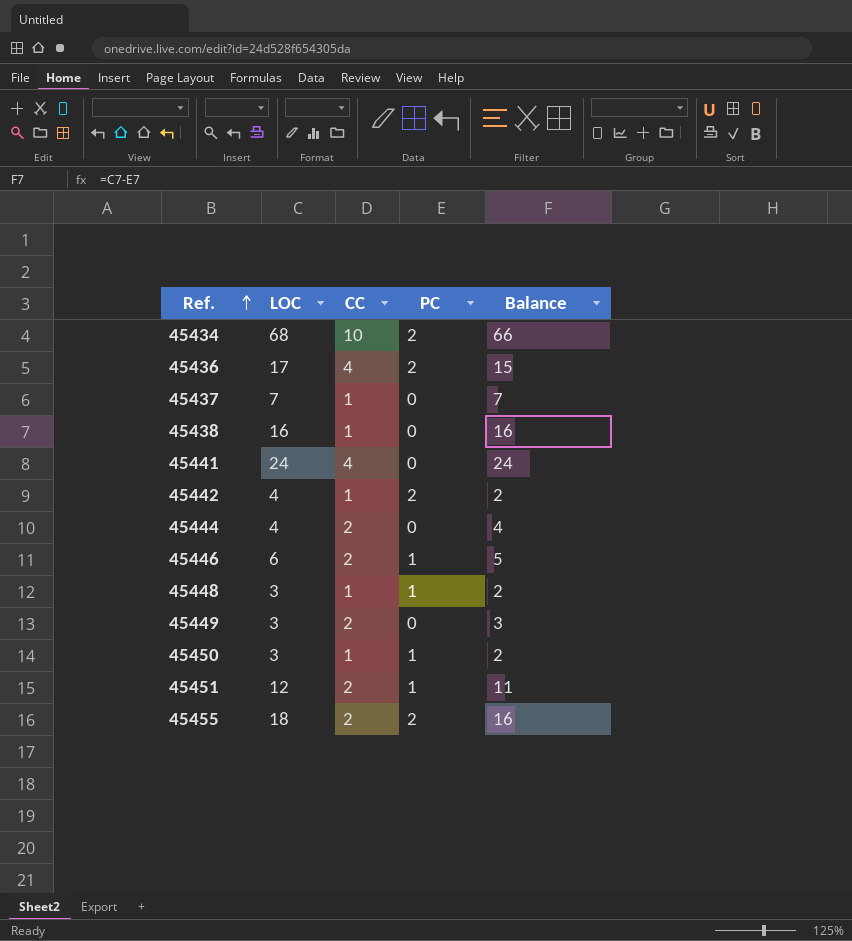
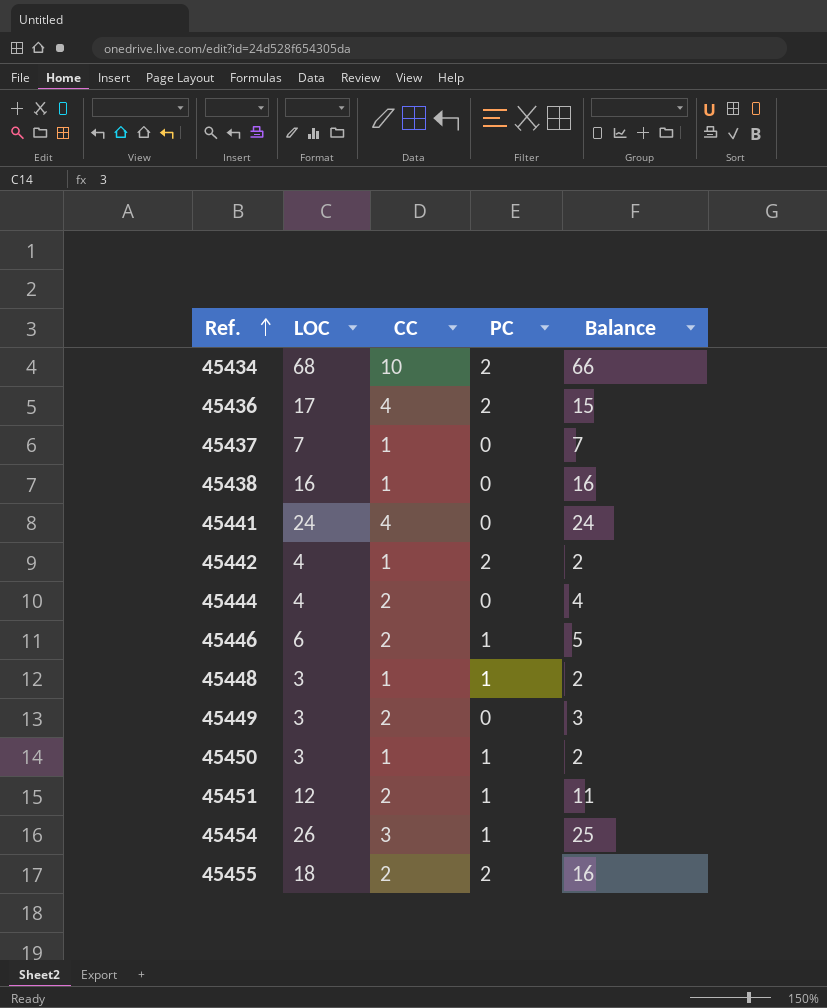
row 45454: none -> 26 | 3 | 1 | 25

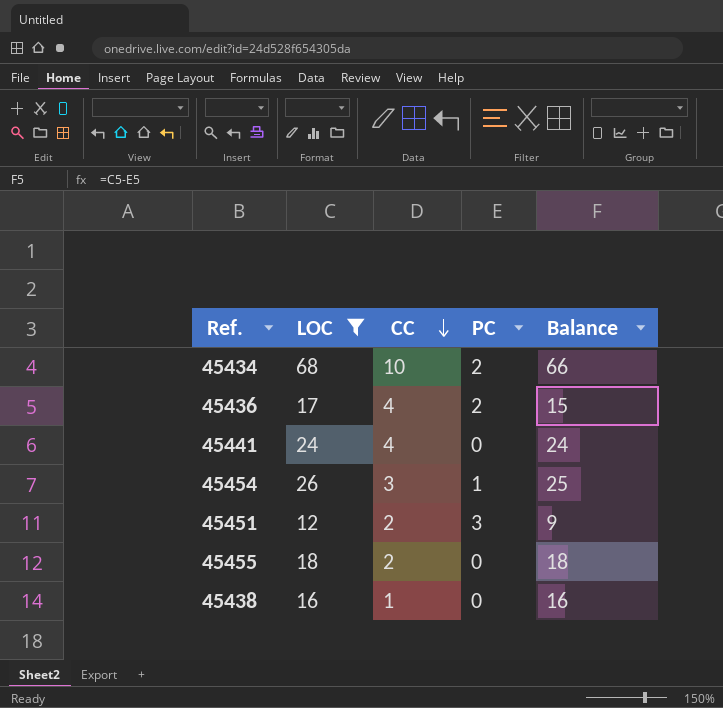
filter: none -> LOC >= 12
row order: Ref. ascending -> CC descending
45451 | PC: 1 -> 3
45451 | Balance: 11 -> 9
45455 | PC: 2 -> 0
45455 | Balance: 16 -> 18

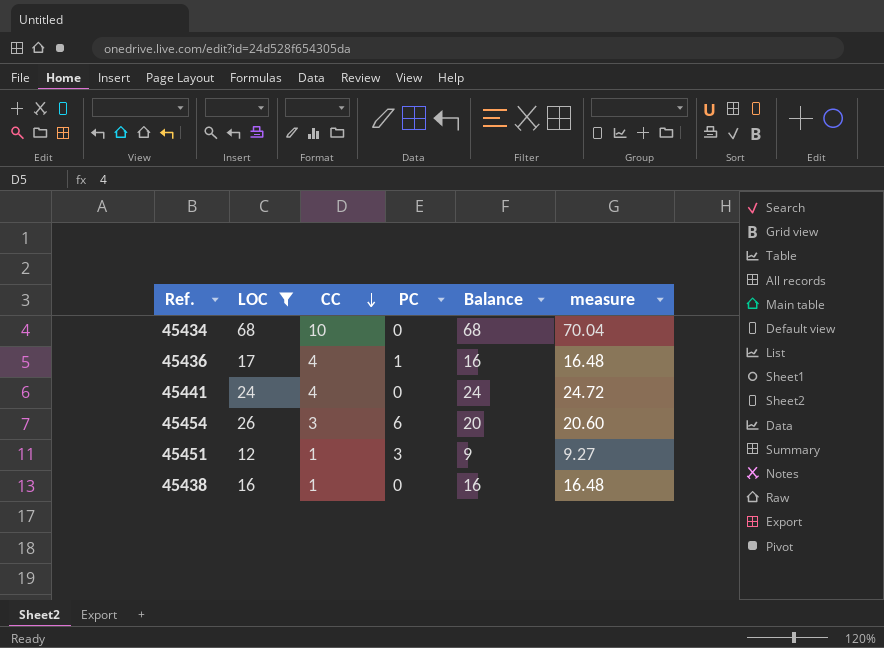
column measure | formula: none -> [Balance] * 1.03
row 45455: 18 | 2 | 0 | 18 -> none
45434 | PC: 2 -> 0
45434 | Balance: 66 -> 68
45436 | PC: 2 -> 1
45436 | Balance: 15 -> 16
45454 | PC: 1 -> 6
45454 | Balance: 25 -> 20
45451 | CC: 2 -> 1

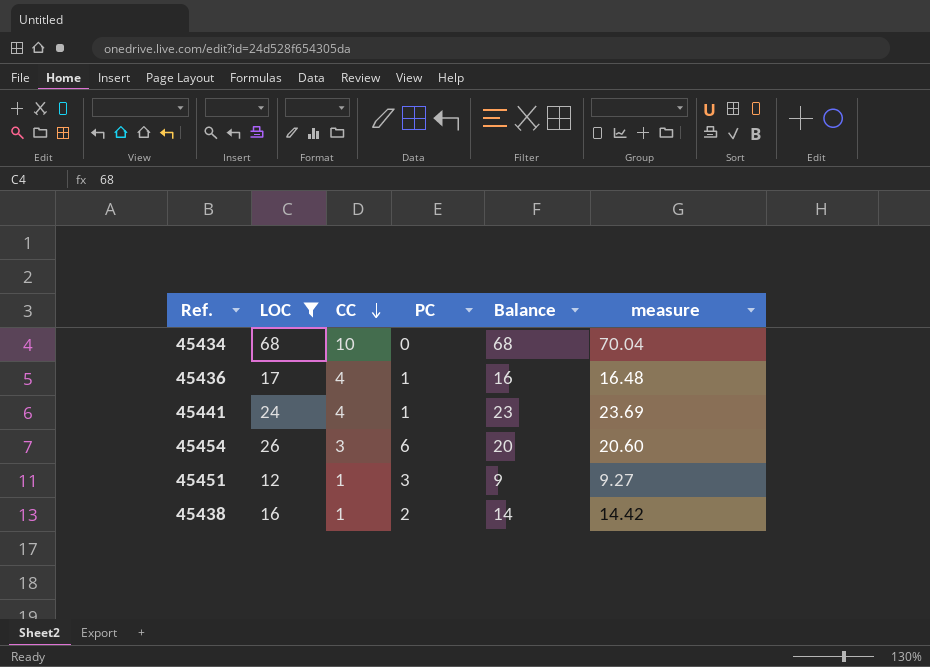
45441 | PC: 0 -> 1
45441 | Balance: 24 -> 23
45441 | measure: 24.72 -> 23.69
45438 | PC: 0 -> 2
45438 | Balance: 16 -> 14
45438 | measure: 16.48 -> 14.42

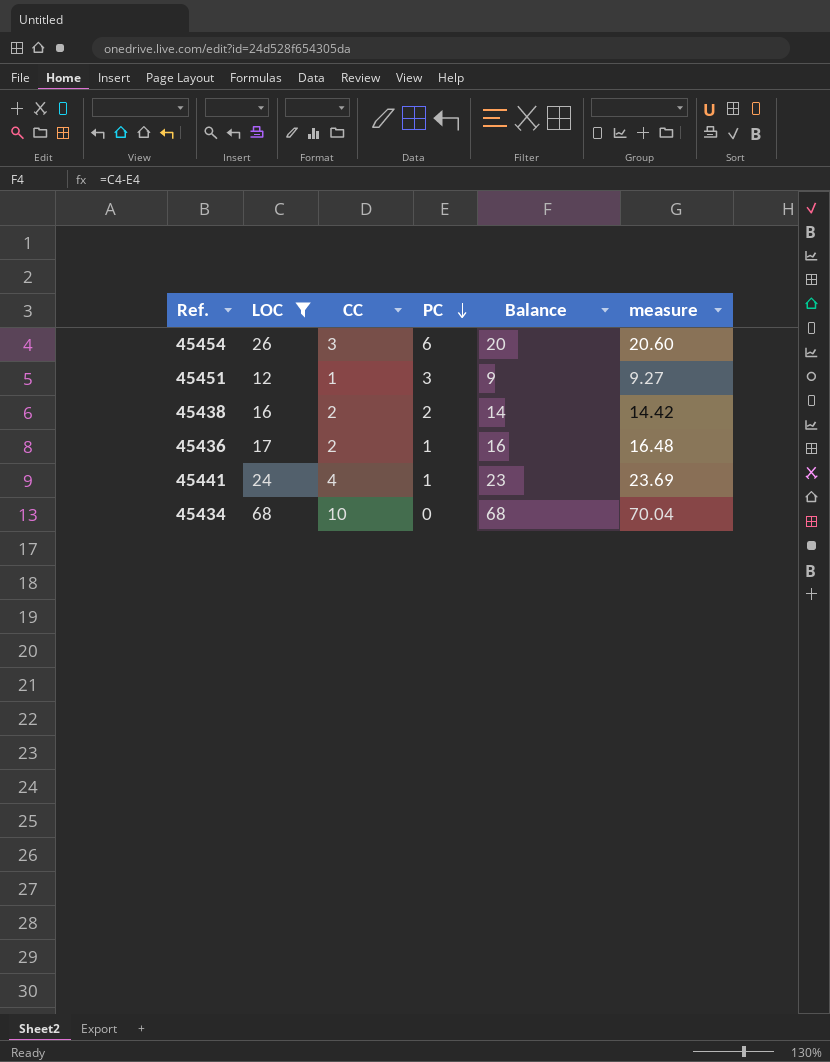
row order: CC descending -> PC descending
45438 | CC: 1 -> 2
45436 | CC: 4 -> 2

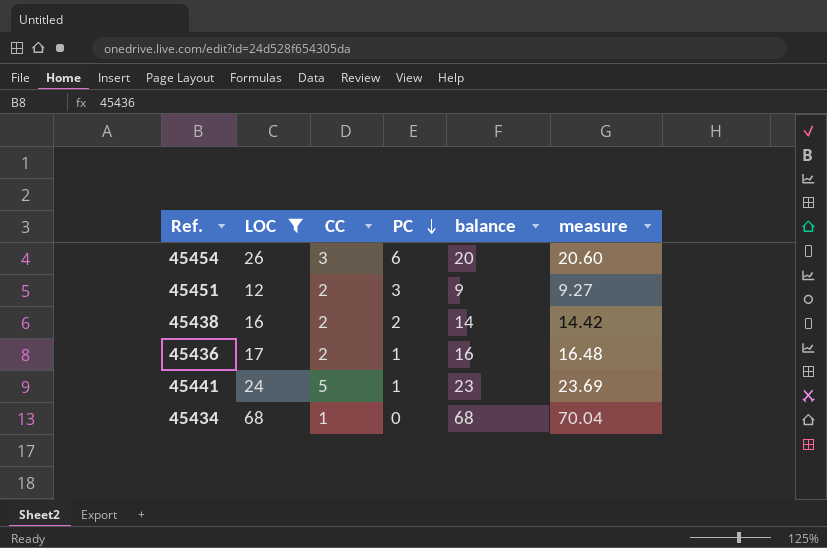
column name: Balance -> balance
45451 | CC: 1 -> 2
45441 | CC: 4 -> 5
45434 | CC: 10 -> 1

